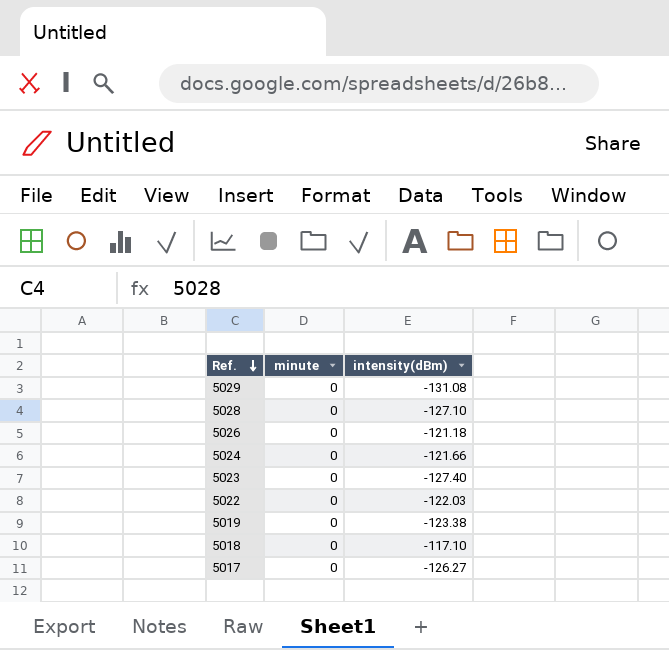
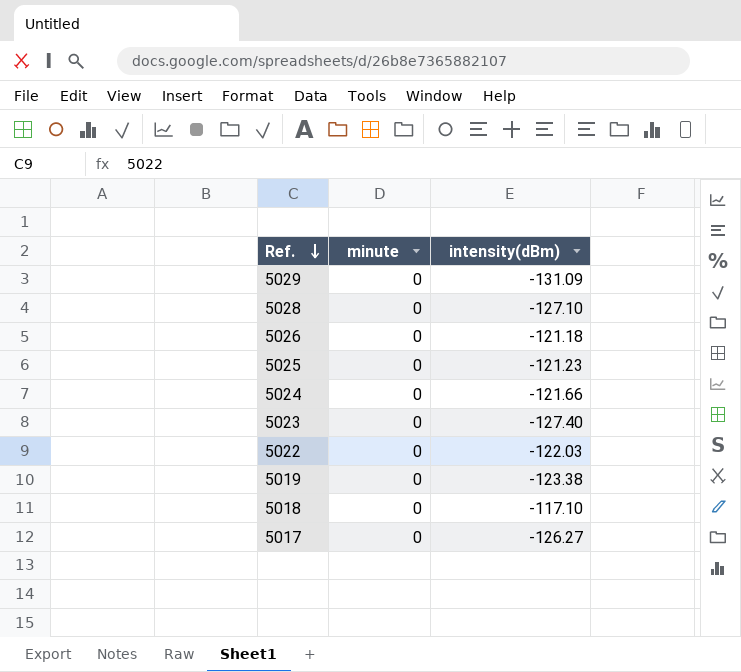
5029 | intensity(dBm): -131.08 -> -131.09
row 5025: none -> 0 | -121.23

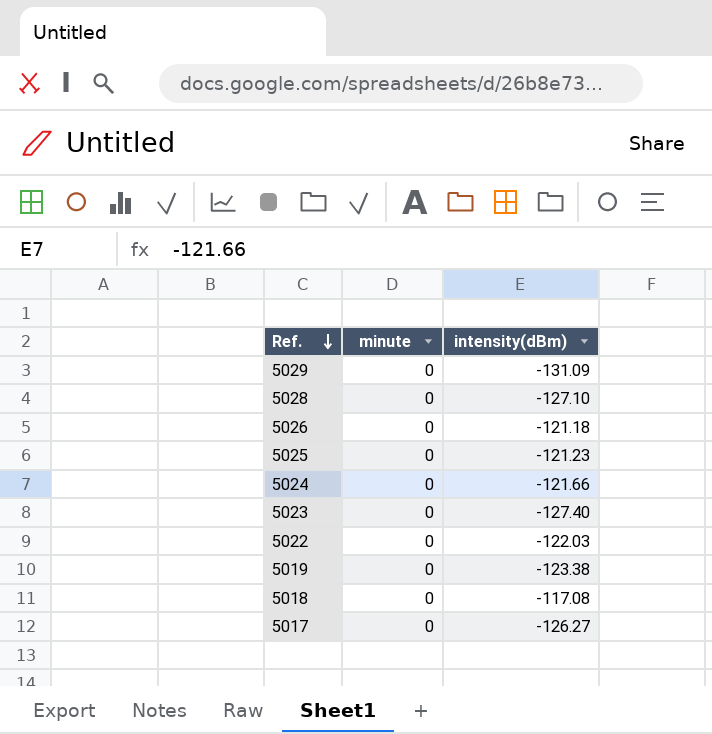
5018 | intensity(dBm): -117.10 -> -117.08

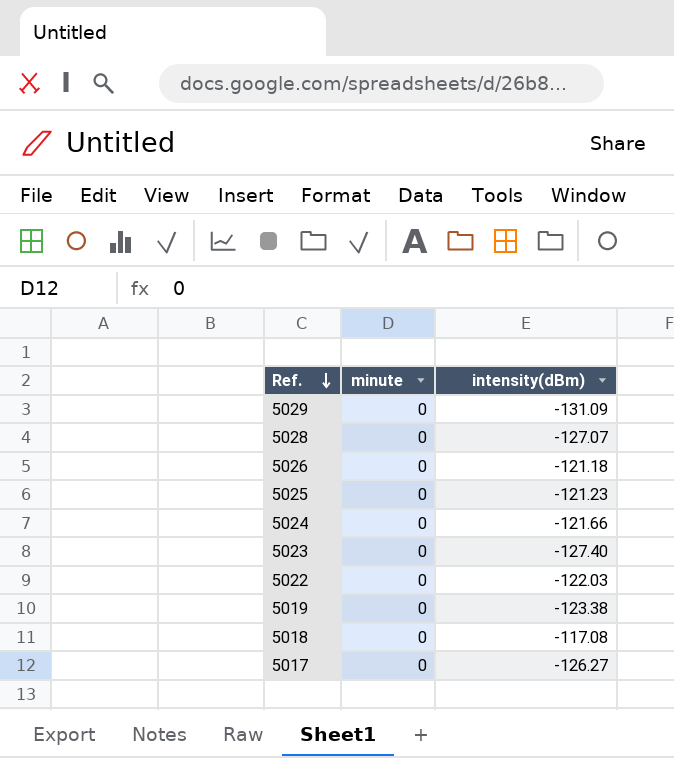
5028 | intensity(dBm): -127.10 -> -127.07

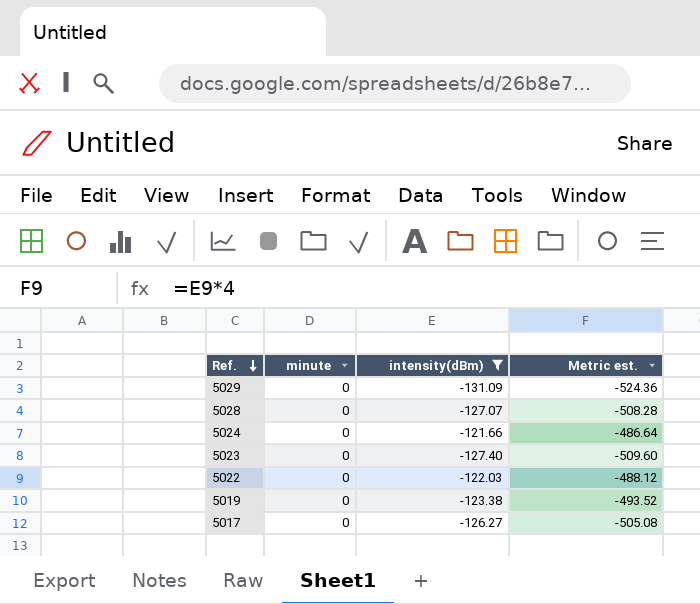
filter: none -> intensity(dBm) <= -121.66
column Metric est. | formula: none -> [intensity(dBm)] * 4

